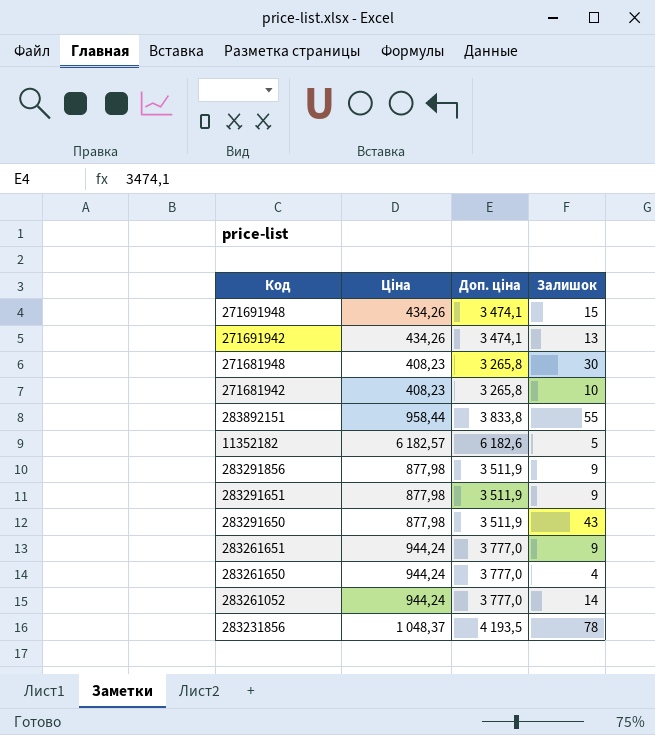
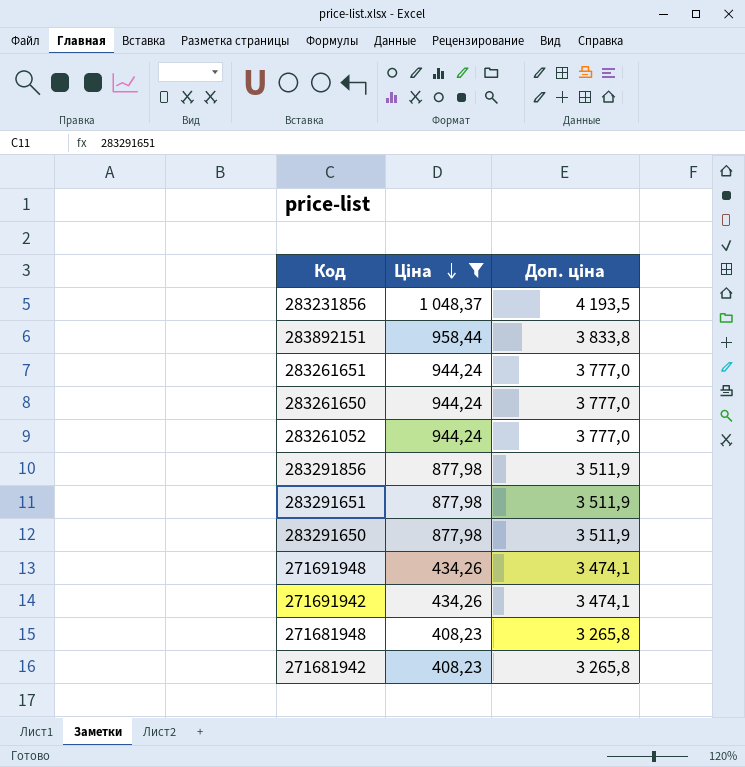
filter: none -> Ціна != 6 182,57
row order: none -> Ціна descending
column Залишок | position: 4 -> none

